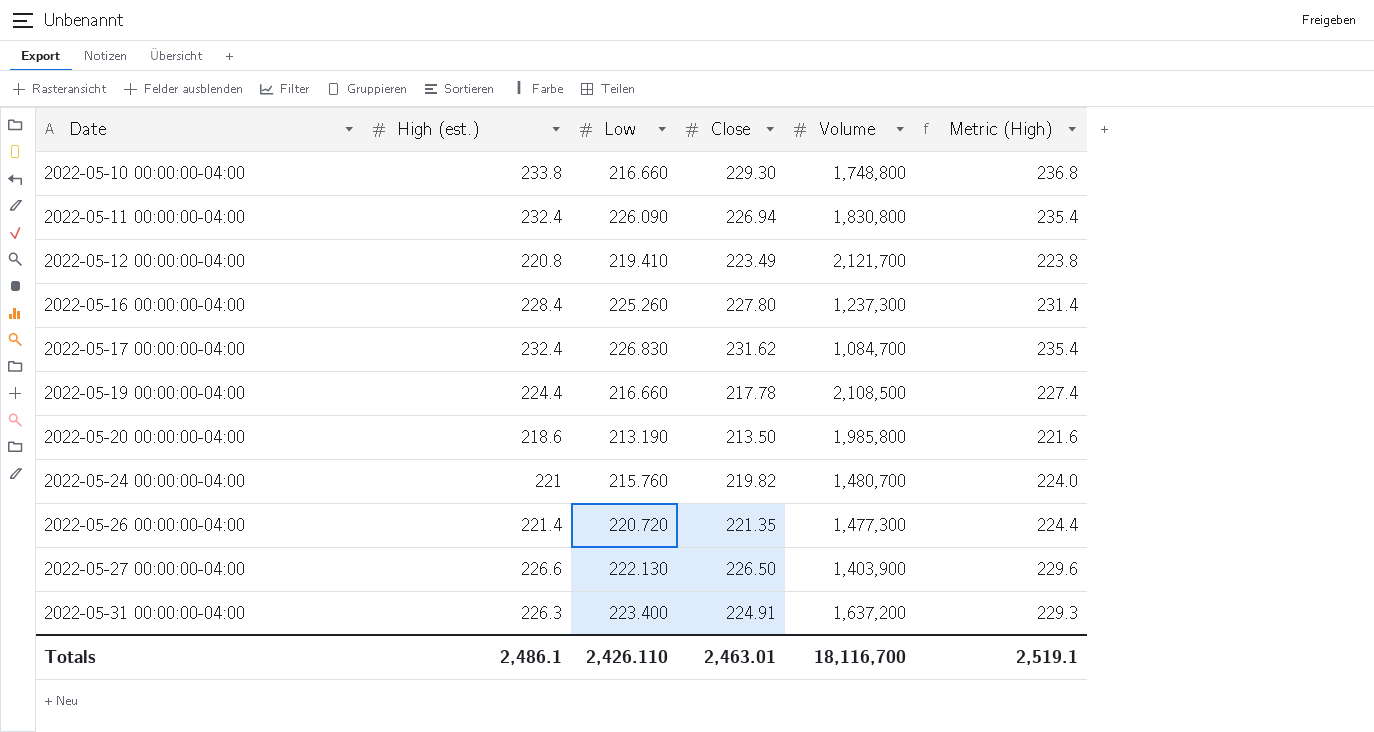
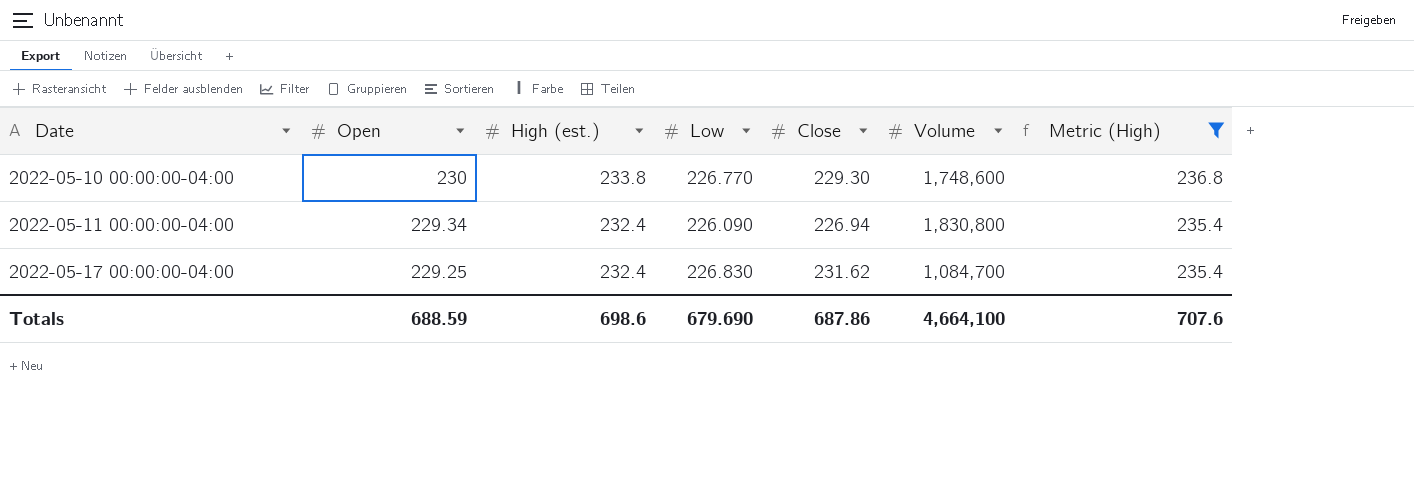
filter: none -> Metric (High) >= 235.4
column Open | position: none -> 2
2022-05-10 00:00:00-04:00 | Low: 216.660 -> 226.770
2022-05-10 00:00:00-04:00 | Volume: 1,748,800 -> 1,748,600
Totals | High (est.): 2,486.1 -> 698.6
Totals | Low: 2,426.110 -> 679.690
Totals | Close: 2,463.01 -> 687.86
Totals | Volume: 18,116,700 -> 4,664,100
Totals | Metric (High): 2,519.1 -> 707.6

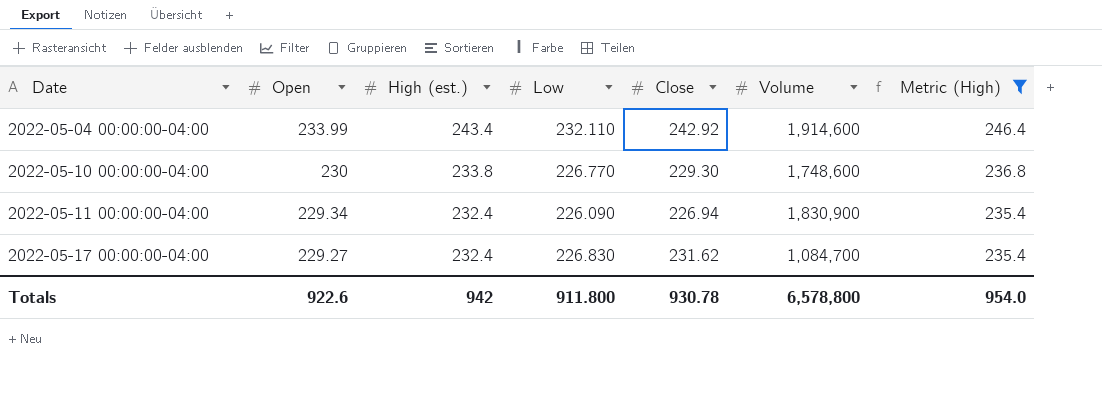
row 2022-05-04 00:00:00-04:00: none -> 233.99 | 243.4 | 232.110 | 242.92 | 1,914,600 | 246.4
2022-05-11 00:00:00-04:00 | Volume: 1,830,800 -> 1,830,900
2022-05-17 00:00:00-04:00 | Open: 229.25 -> 229.27
Totals | Open: 688.59 -> 922.6
Totals | High (est.): 698.6 -> 942
Totals | Low: 679.690 -> 911.800
Totals | Close: 687.86 -> 930.78
Totals | Volume: 4,664,100 -> 6,578,800
Totals | Metric (High): 707.6 -> 954.0

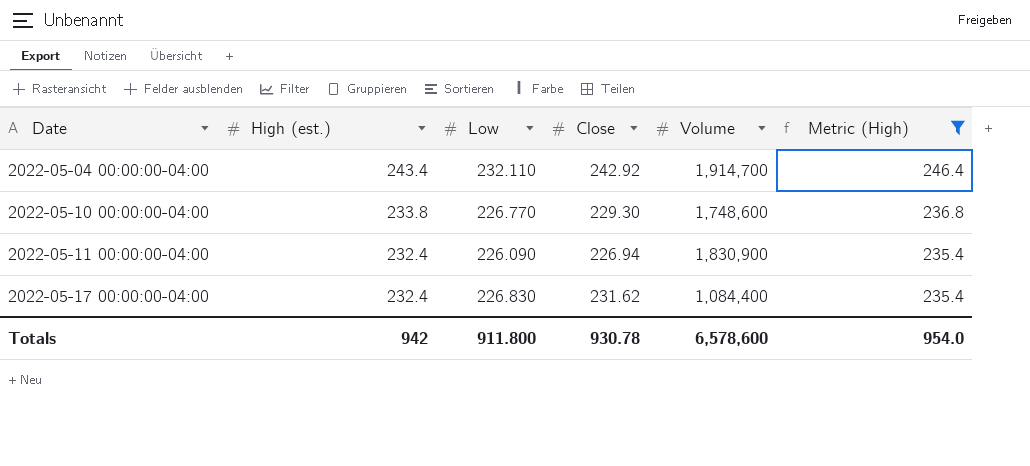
column Open | position: 2 -> none
2022-05-04 00:00:00-04:00 | Volume: 1,914,600 -> 1,914,700
2022-05-17 00:00:00-04:00 | Volume: 1,084,700 -> 1,084,400
Totals | Volume: 6,578,800 -> 6,578,600

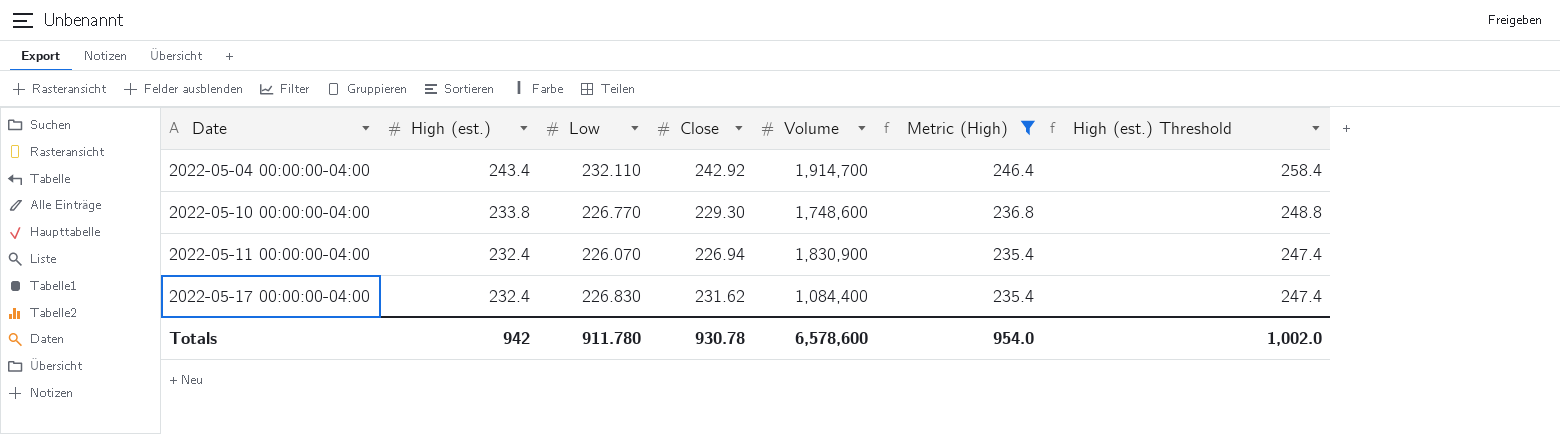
column High (est.) Threshold | formula: none -> [High (est.)] + 15
2022-05-11 00:00:00-04:00 | Low: 226.090 -> 226.070
Totals | Low: 911.800 -> 911.780

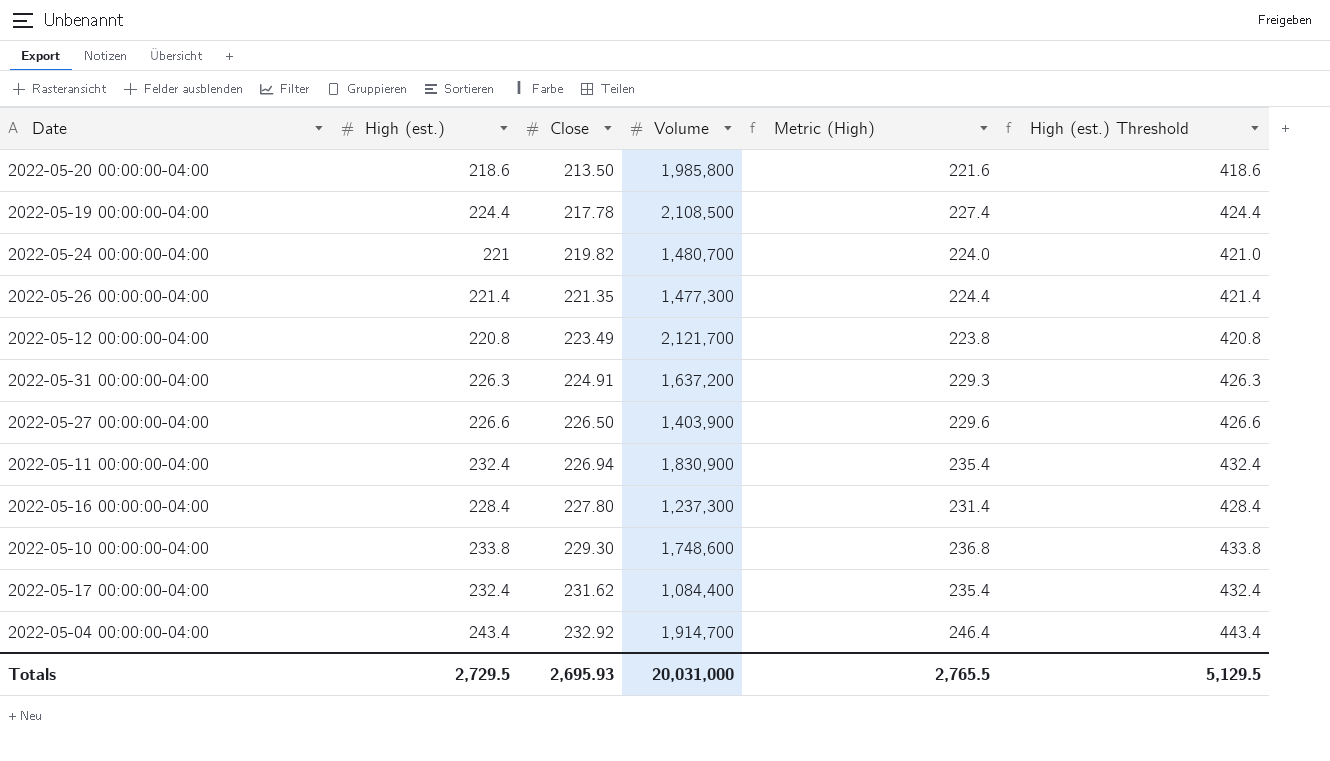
filter: Metric (High) >= 235.4 -> none
row order: Date ascending -> Close ascending
column Low | position: 3 -> none
column High (est.) Threshold | formula: [High (est.)] + 15 -> [High (est.)] + 200
2022-05-04 00:00:00-04:00 | Close: 242.92 -> 232.92
Totals | High (est.): 942 -> 2,729.5
Totals | Close: 930.78 -> 2,695.93
Totals | Volume: 6,578,600 -> 20,031,000
Totals | Metric (High): 954.0 -> 2,765.5
Totals | High (est.) Threshold: 1,002.0 -> 5,129.5

